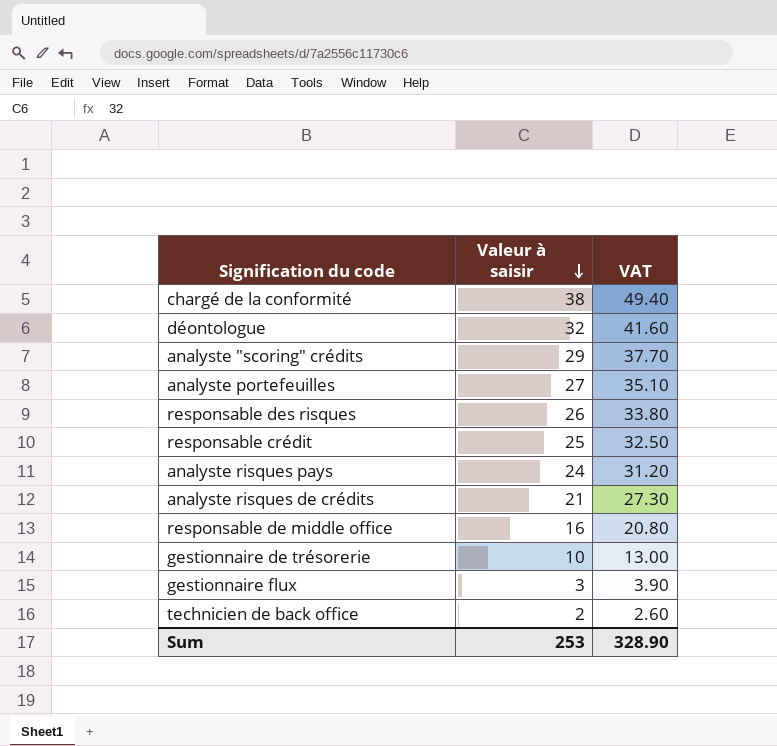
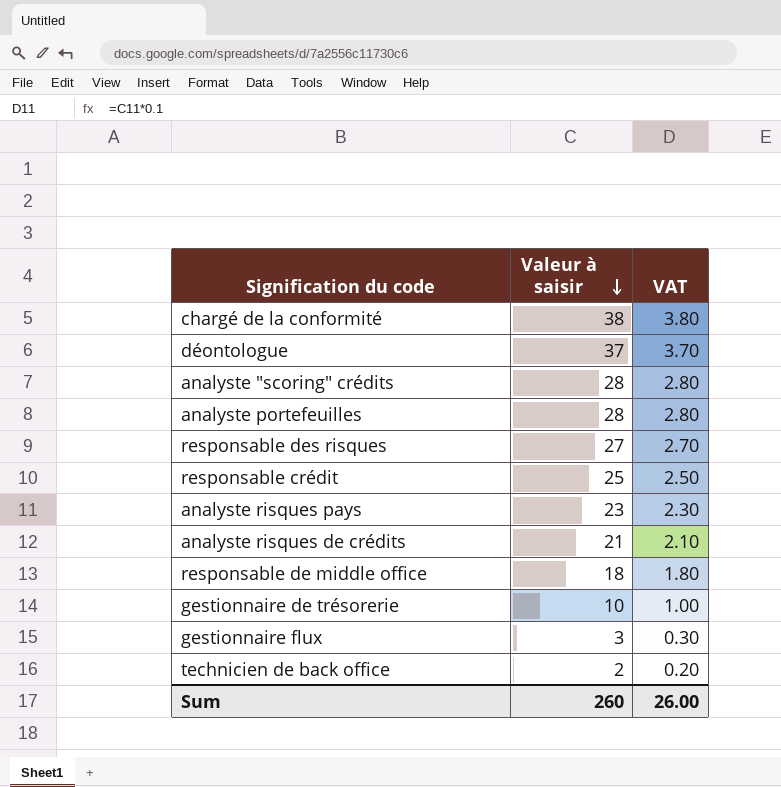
column VAT | formula: [Valeur à saisir] * 1.3 -> [Valeur à saisir] * 0.1
déontologue | Valeur à saisir: 32 -> 37
analyste "scoring" crédits | Valeur à saisir: 29 -> 28
analyste portefeuilles | Valeur à saisir: 27 -> 28
responsable des risques | Valeur à saisir: 26 -> 27
analyste risques pays | Valeur à saisir: 24 -> 23
responsable de middle office | Valeur à saisir: 16 -> 18
Sum | Valeur à saisir: 253 -> 260
Sum | VAT: 328.90 -> 26.00

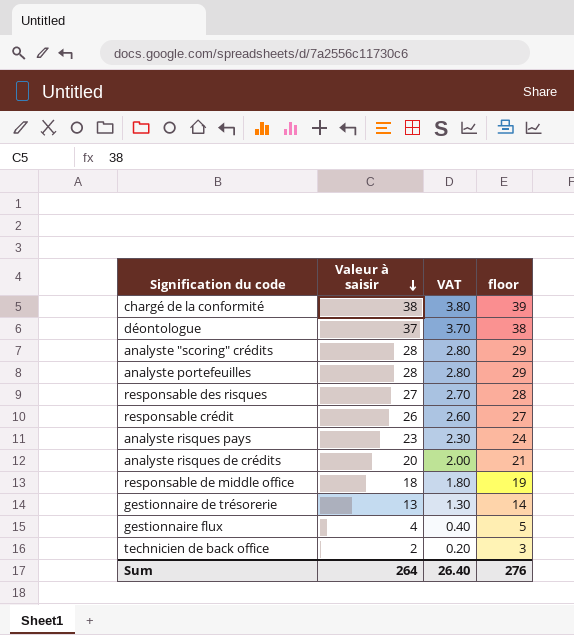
column floor | formula: none -> [Valeur à saisir] + 1
responsable crédit | Valeur à saisir: 25 -> 26
responsable crédit | VAT: 2.50 -> 2.60
analyste risques de crédits | Valeur à saisir: 21 -> 20
analyste risques de crédits | VAT: 2.10 -> 2.00
gestionnaire de trésorerie | Valeur à saisir: 10 -> 13
gestionnaire de trésorerie | VAT: 1.00 -> 1.30
gestionnaire flux | Valeur à saisir: 3 -> 4
gestionnaire flux | VAT: 0.30 -> 0.40
Sum | Valeur à saisir: 260 -> 264
Sum | VAT: 26.00 -> 26.40

